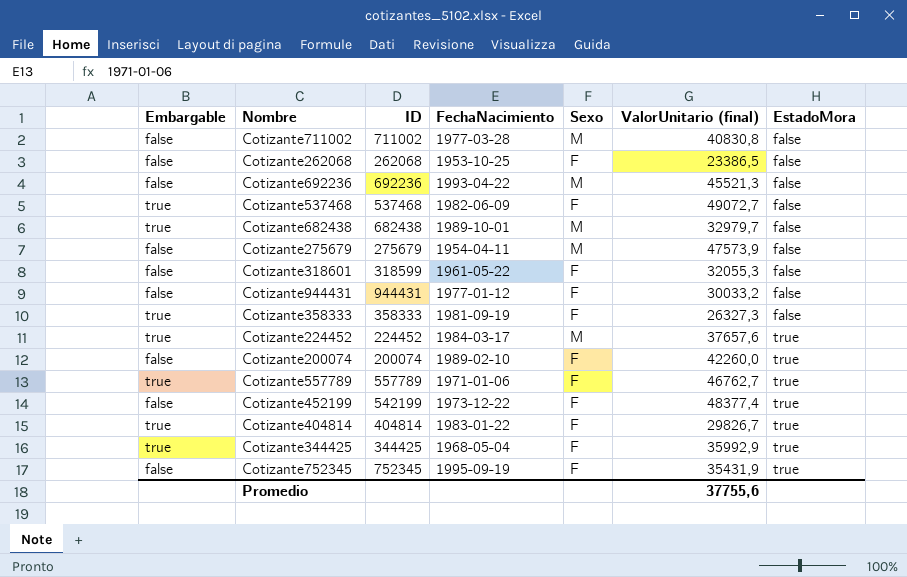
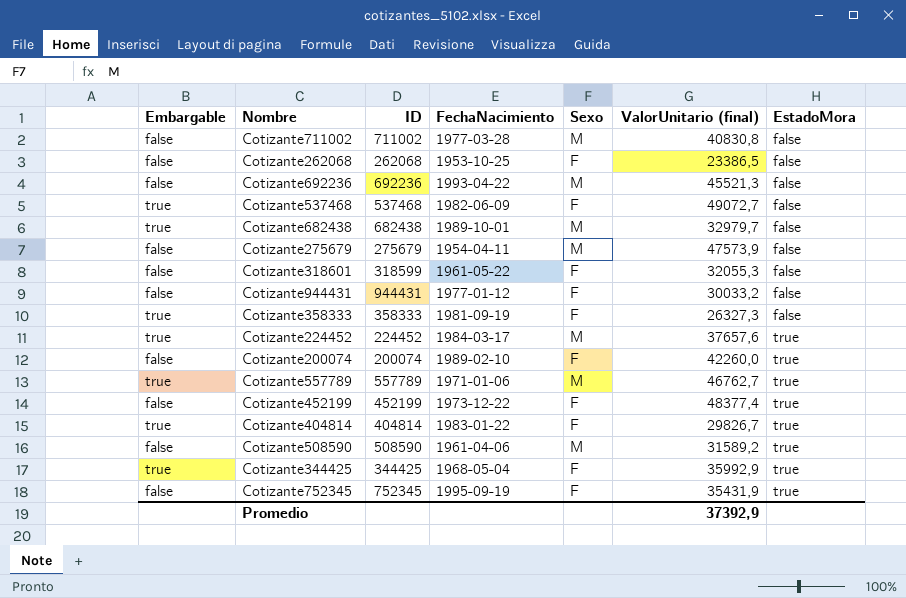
Cotizante557789 | Sexo: F -> M
Cotizante452199 | ID: 542199 -> 452199
row Cotizante508590: none -> false | 508590 | 1961-04-06 | M | 31589,2 | true
Promedio | ValorUnitario (final): 37755,6 -> 37392,9

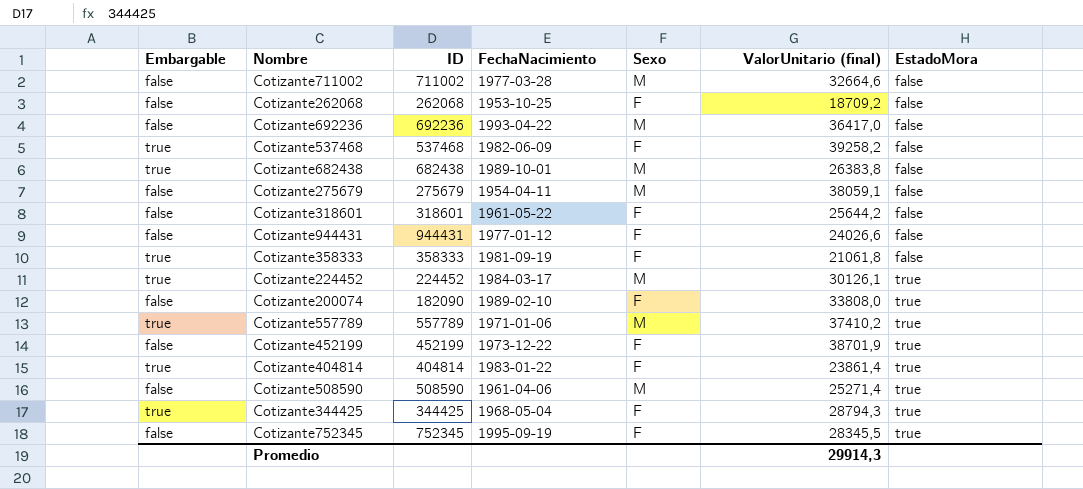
Cotizante711002 | ValorUnitario (final): 40830,8 -> 32664,6
Cotizante262068 | ValorUnitario (final): 23386,5 -> 18709,2
Cotizante692236 | ValorUnitario (final): 45521,3 -> 36417,0
Cotizante537468 | ValorUnitario (final): 49072,7 -> 39258,2
Cotizante682438 | ValorUnitario (final): 32979,7 -> 26383,8
Cotizante275679 | ValorUnitario (final): 47573,9 -> 38059,1
Cotizante318601 | ID: 318599 -> 318601
Cotizante318601 | ValorUnitario (final): 32055,3 -> 25644,2
Cotizante944431 | ValorUnitario (final): 30033,2 -> 24026,6
Cotizante358333 | ValorUnitario (final): 26327,3 -> 21061,8
Cotizante224452 | ValorUnitario (final): 37657,6 -> 30126,1
Cotizante200074 | ID: 200074 -> 182090
Cotizante200074 | ValorUnitario (final): 42260,0 -> 33808,0
Cotizante557789 | ValorUnitario (final): 46762,7 -> 37410,2
Cotizante452199 | ValorUnitario (final): 48377,4 -> 38701,9
Cotizante404814 | ValorUnitario (final): 29826,7 -> 23861,4
Cotizante508590 | ValorUnitario (final): 31589,2 -> 25271,4
Cotizante344425 | ValorUnitario (final): 35992,9 -> 28794,3
Cotizante752345 | ValorUnitario (final): 35431,9 -> 28345,5
Promedio | ValorUnitario (final): 37392,9 -> 29914,3

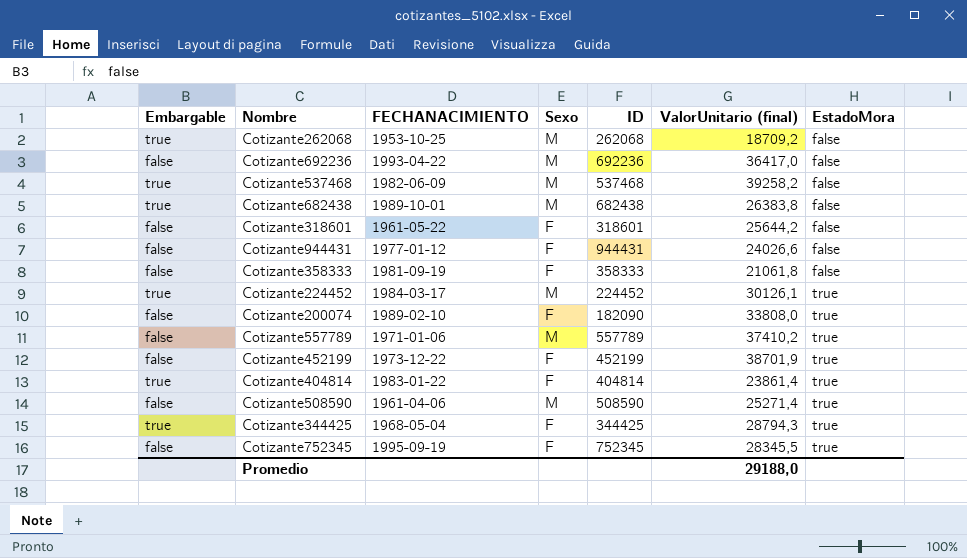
column name: FechaNacimiento -> FECHANACIMIENTO
column ID | position: 3 -> 5
row Cotizante711002: false | 711002 | 1977-03-28 | M | 32664,6 | false -> none
row Cotizante275679: false | 275679 | 1954-04-11 | M | 38059,1 | false -> none
Cotizante262068 | Embargable: false -> true
Cotizante262068 | Sexo: F -> M
Cotizante537468 | Sexo: F -> M
Cotizante358333 | Embargable: true -> false
Cotizante557789 | Embargable: true -> false
Promedio | ValorUnitario (final): 29914,3 -> 29188,0

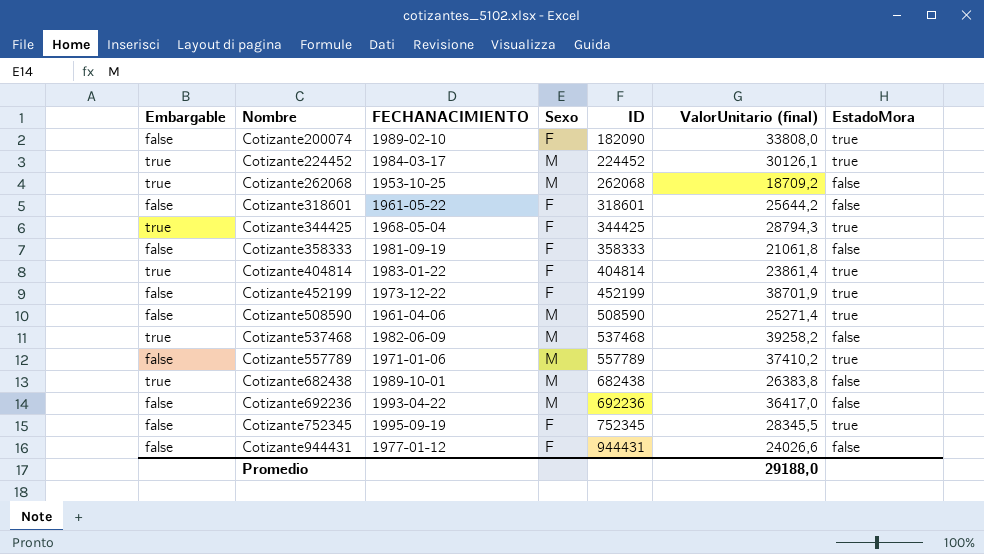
row order: EstadoMora ascending -> Nombre ascending

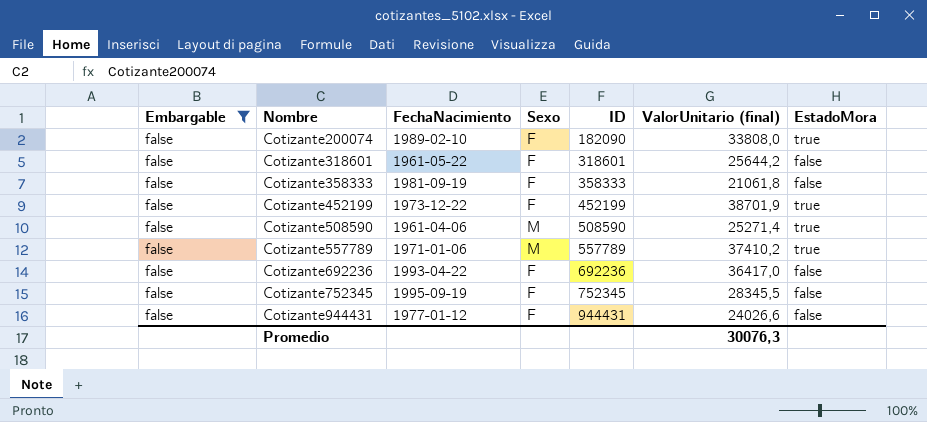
filter: none -> Embargable = false
column name: FECHANACIMIENTO -> FechaNacimiento
Cotizante692236 | Sexo: M -> F
Cotizante752345 | EstadoMora: true -> false
Promedio | ValorUnitario (final): 29188,0 -> 30076,3

